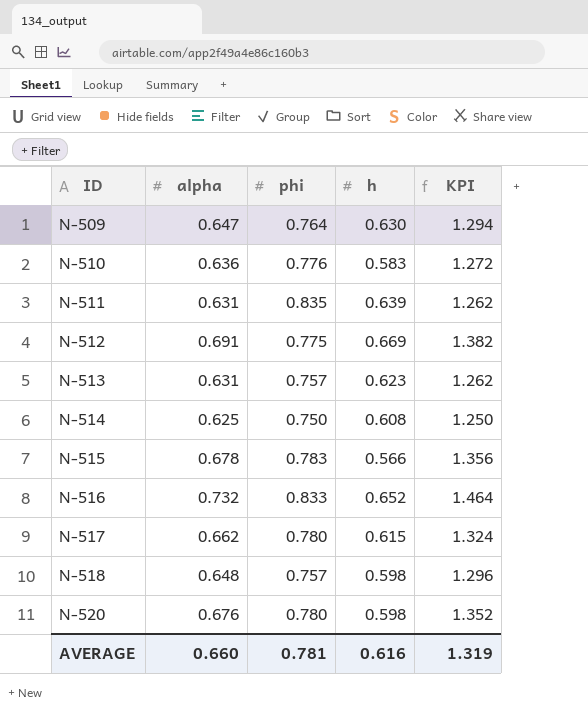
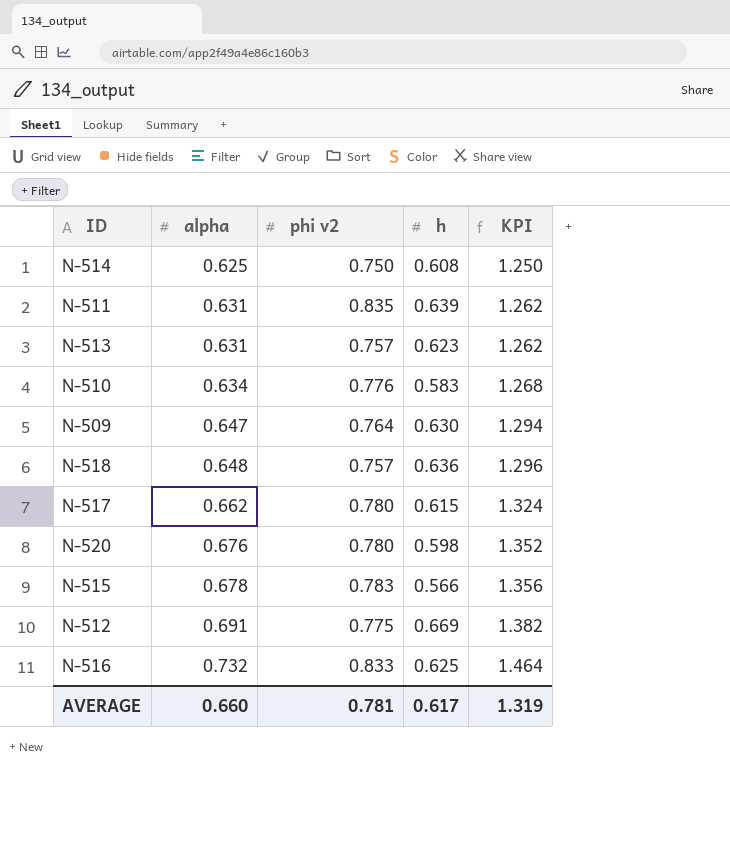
row order: ID ascending -> alpha ascending
column name: phi -> phi v2
N-510 | alpha: 0.636 -> 0.634
N-510 | KPI: 1.272 -> 1.268
N-518 | h: 0.598 -> 0.636
N-516 | h: 0.652 -> 0.625
AVERAGE | h: 0.616 -> 0.617

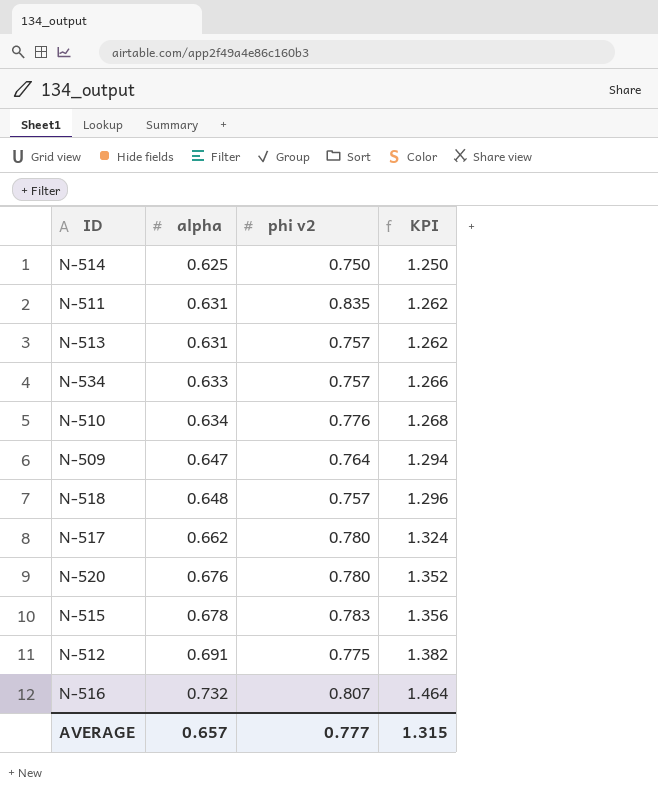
column h | position: 4 -> none
row N-534: none -> 0.633 | 0.757 | 1.266
N-516 | phi v2: 0.833 -> 0.807
AVERAGE | alpha: 0.660 -> 0.657
AVERAGE | phi v2: 0.781 -> 0.777
AVERAGE | KPI: 1.319 -> 1.315

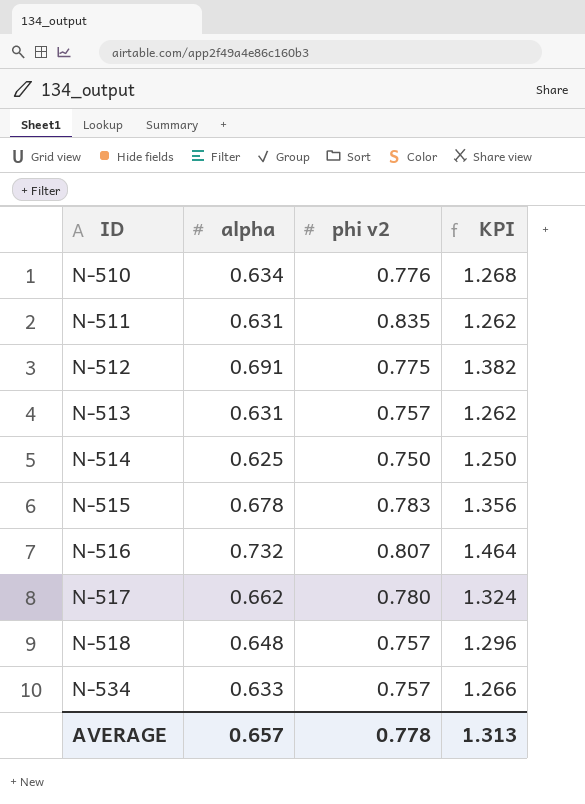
row order: alpha ascending -> ID ascending
row N-509: 0.647 | 0.764 | 1.294 -> none
row N-520: 0.676 | 0.780 | 1.352 -> none
AVERAGE | phi v2: 0.777 -> 0.778
AVERAGE | KPI: 1.315 -> 1.313

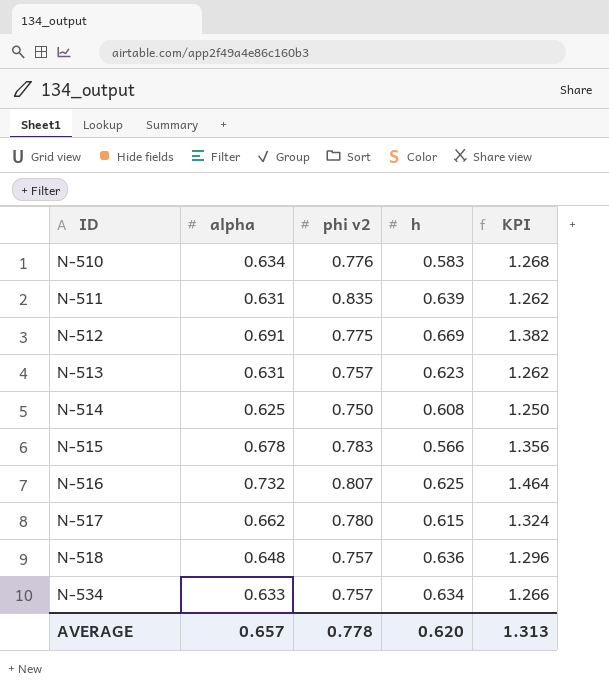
column h | position: none -> 4

